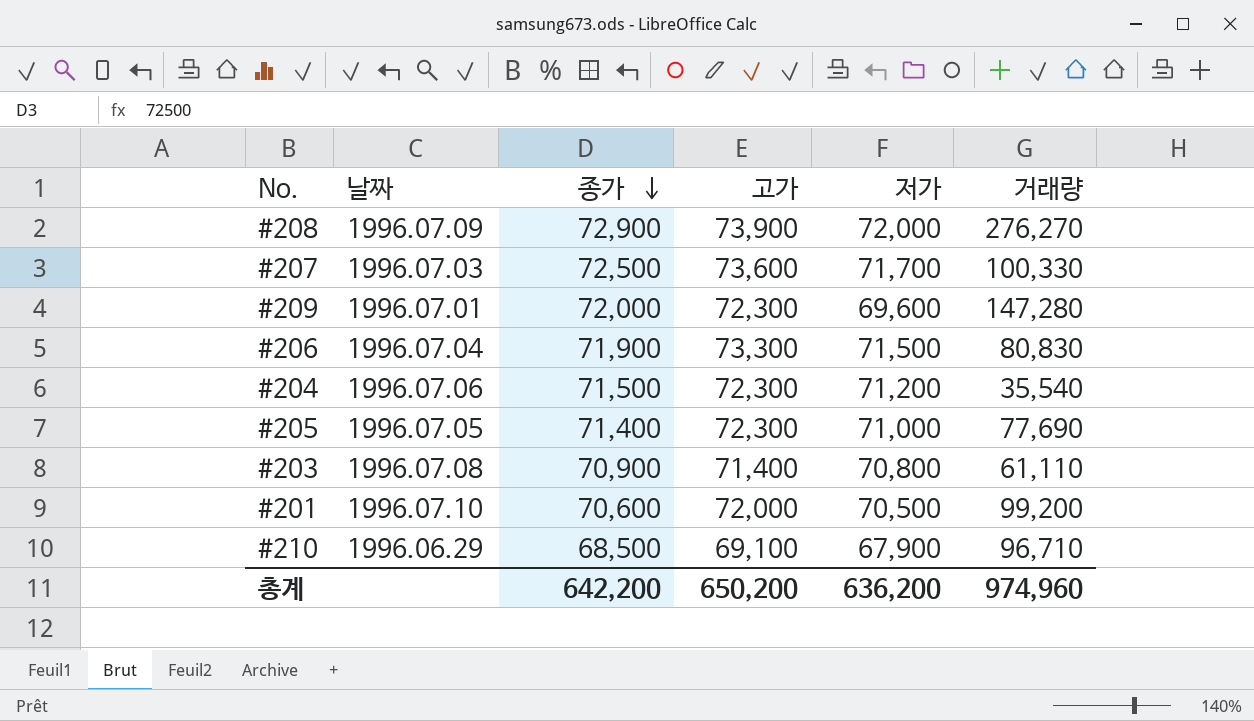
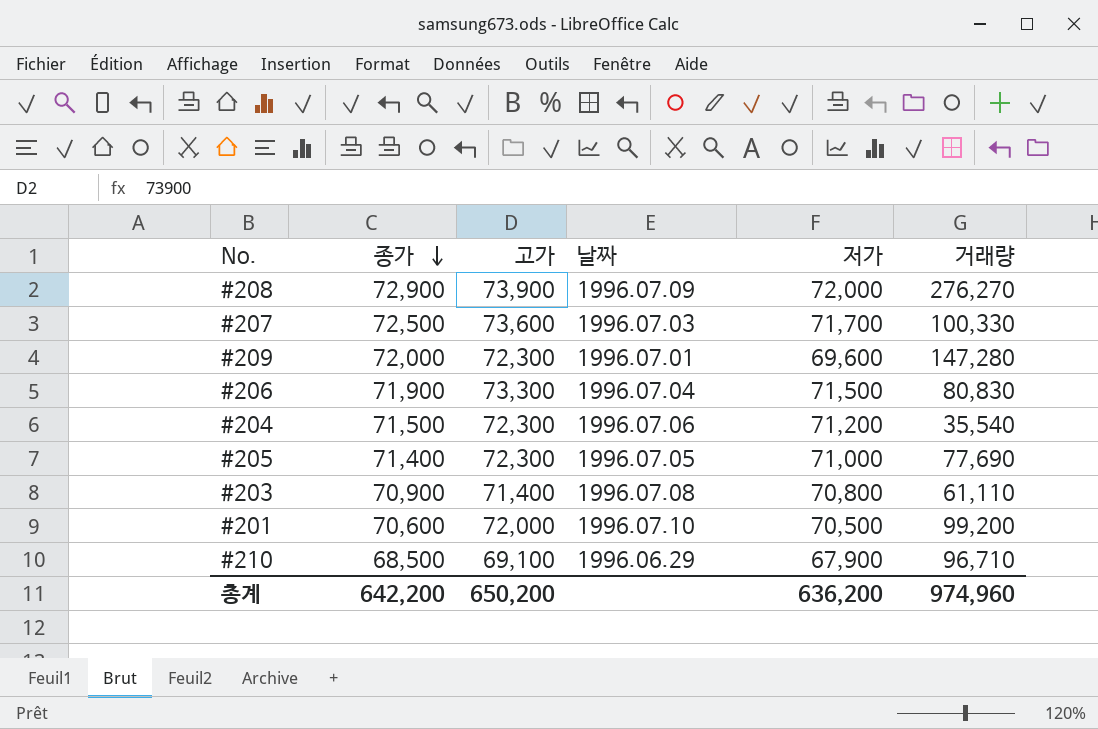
column 날짜 | position: 2 -> 4

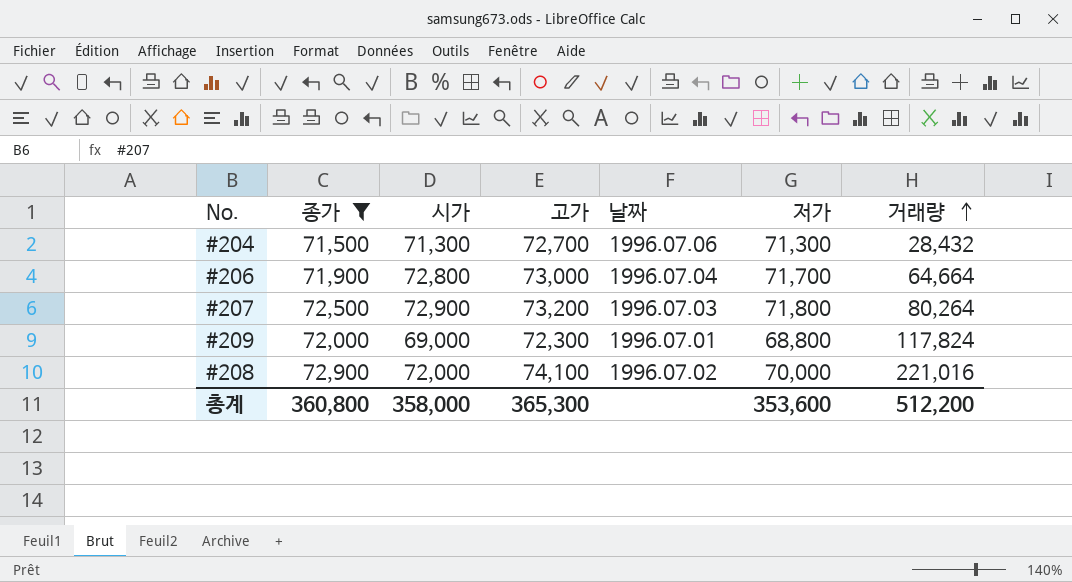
filter: none -> 종가 >= 71,500
row order: 종가 descending -> 거래량 ascending
column 시가 | position: none -> 3
#204 | 고가: 72,300 -> 72,700
#204 | 저가: 71,200 -> 71,300
#204 | 거래량: 35,540 -> 28,432
#206 | 고가: 73,300 -> 73,000
#206 | 저가: 71,500 -> 71,700
#206 | 거래량: 80,830 -> 64,664
#207 | 고가: 73,600 -> 73,200
#207 | 저가: 71,700 -> 71,800
#207 | 거래량: 100,330 -> 80,264
#209 | 저가: 69,600 -> 68,800
#209 | 거래량: 147,280 -> 117,824
#208 | 고가: 73,900 -> 74,100
#208 | 날짜: 1996.07.09 -> 1996.07.02
#208 | 저가: 72,000 -> 70,000
#208 | 거래량: 276,270 -> 221,016
총계 | 종가: 642,200 -> 360,800
총계 | 고가: 650,200 -> 365,300
총계 | 저가: 636,200 -> 353,600
총계 | 거래량: 974,960 -> 512,200

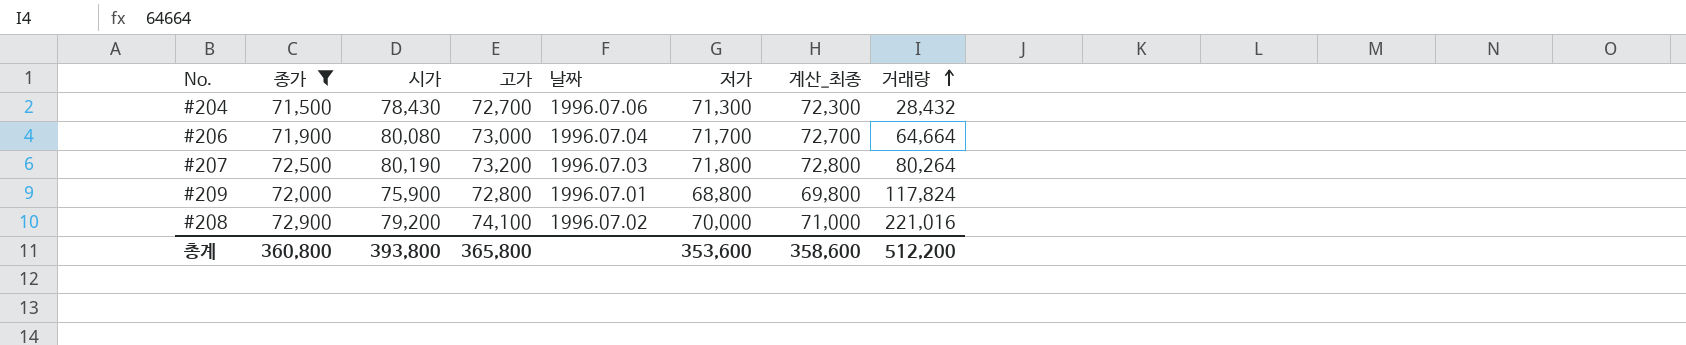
column 계산_최종 | formula: none -> [저가] + 1000
#204 | 시가: 71,300 -> 78,430
#206 | 시가: 72,800 -> 80,080
#207 | 시가: 72,900 -> 80,190
#209 | 시가: 69,000 -> 75,900
#209 | 고가: 72,300 -> 72,800
#208 | 시가: 72,000 -> 79,200
총계 | 시가: 358,000 -> 393,800
총계 | 고가: 365,300 -> 365,800

